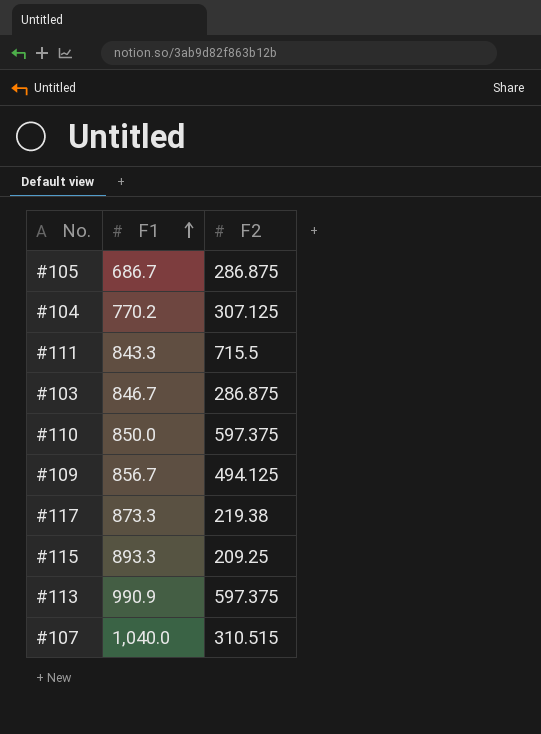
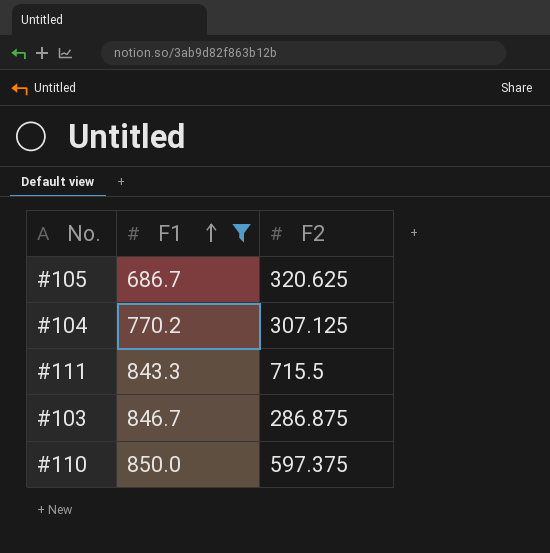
filter: none -> F1 <= 850.0
#105 | F2: 286.875 -> 320.625

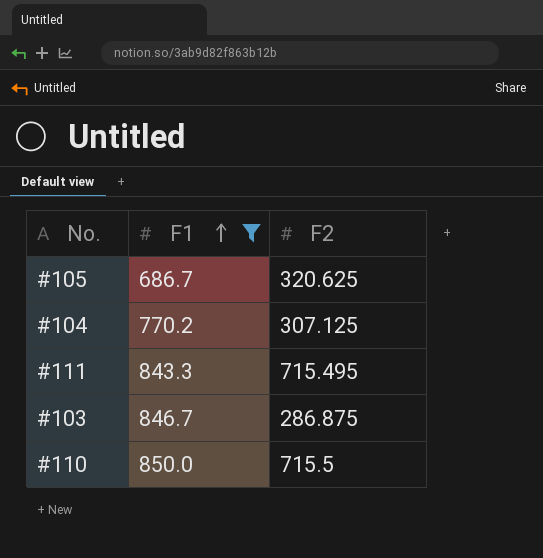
#111 | F2: 715.5 -> 715.495
#110 | F2: 597.375 -> 715.5

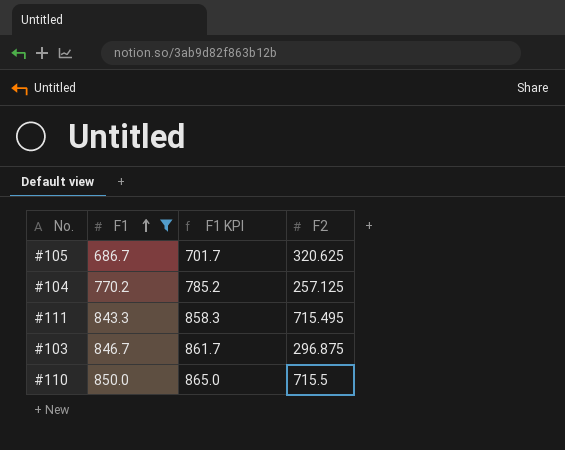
column F1 KPI | formula: none -> [F1] + 15
#104 | F2: 307.125 -> 257.125
#103 | F2: 286.875 -> 296.875

